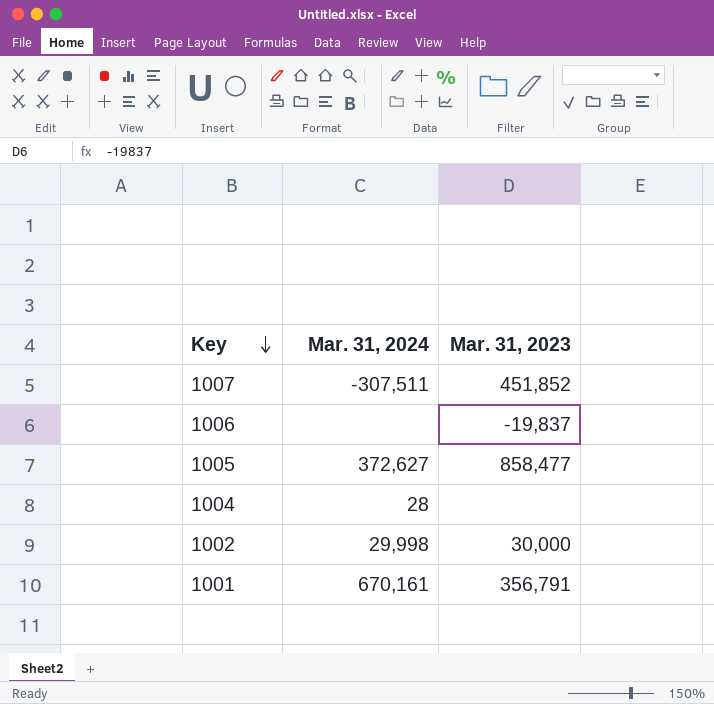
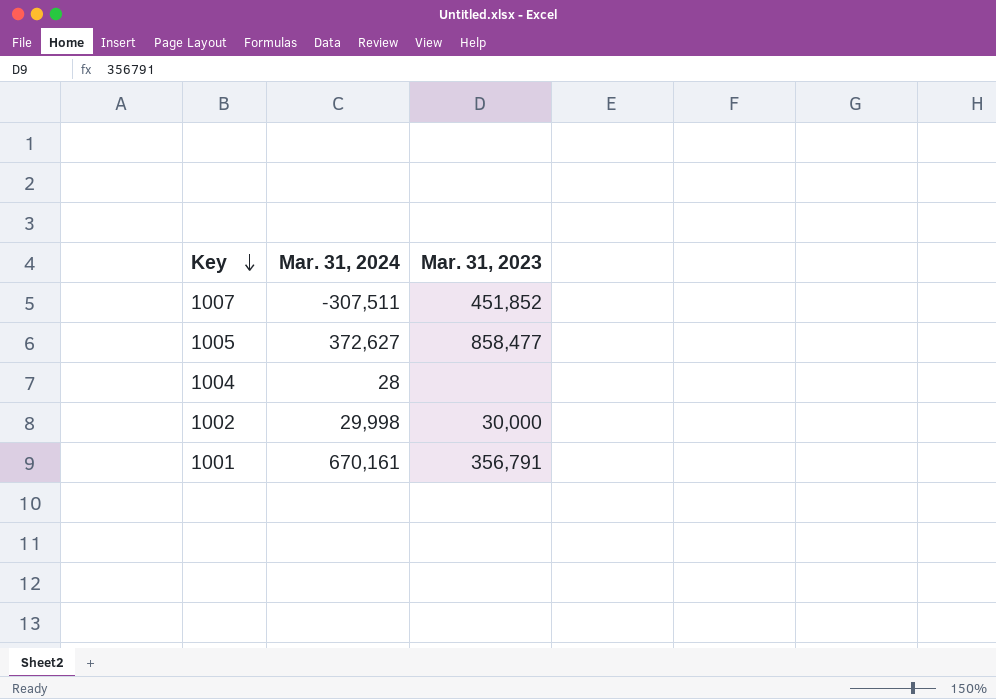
row 1006: none | -19,837 -> none

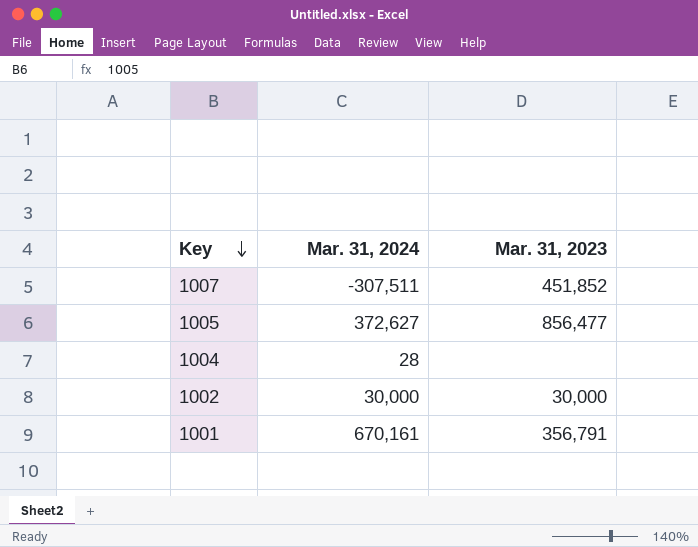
1005 | Mar. 31, 2023: 858,477 -> 856,477
1002 | Mar. 31, 2024: 29,998 -> 30,000

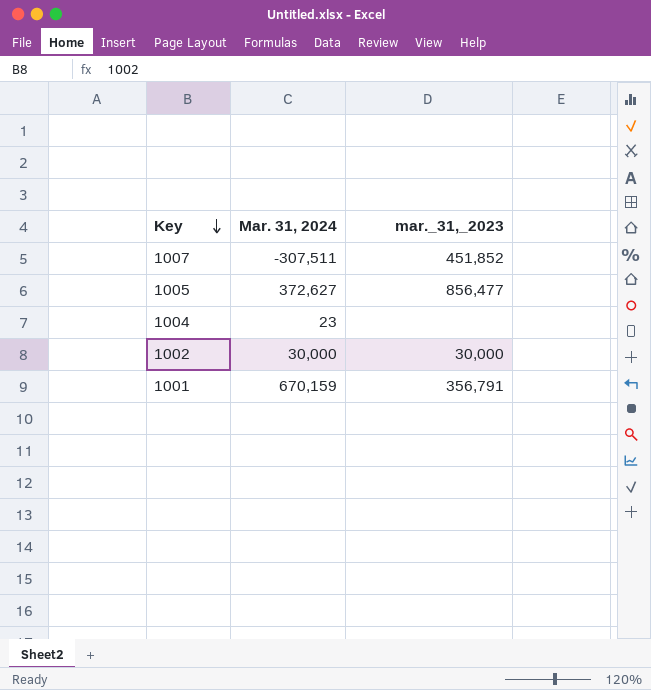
column name: Mar. 31, 2023 -> mar._31,_2023
1004 | Mar. 31, 2024: 28 -> 23
1001 | Mar. 31, 2024: 670,161 -> 670,159

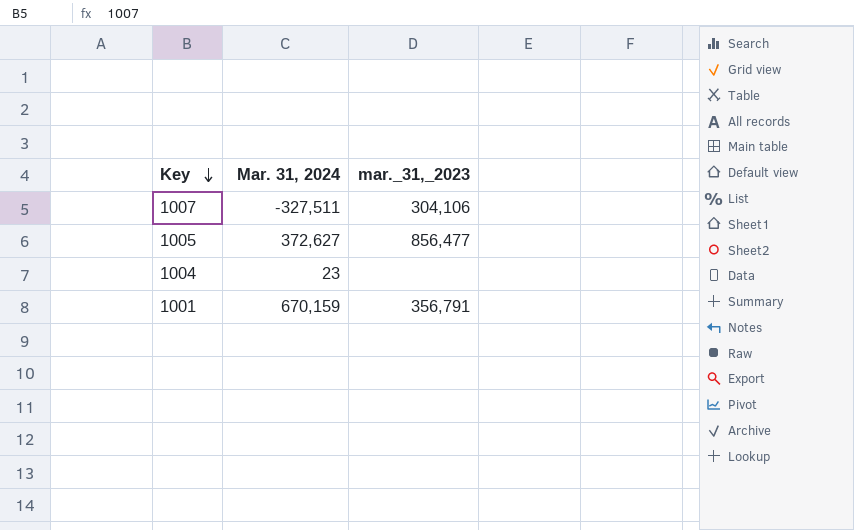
row 1002: 30,000 | 30,000 -> none
1007 | Mar. 31, 2024: -307,511 -> -327,511
1007 | mar._31,_2023: 451,852 -> 304,106

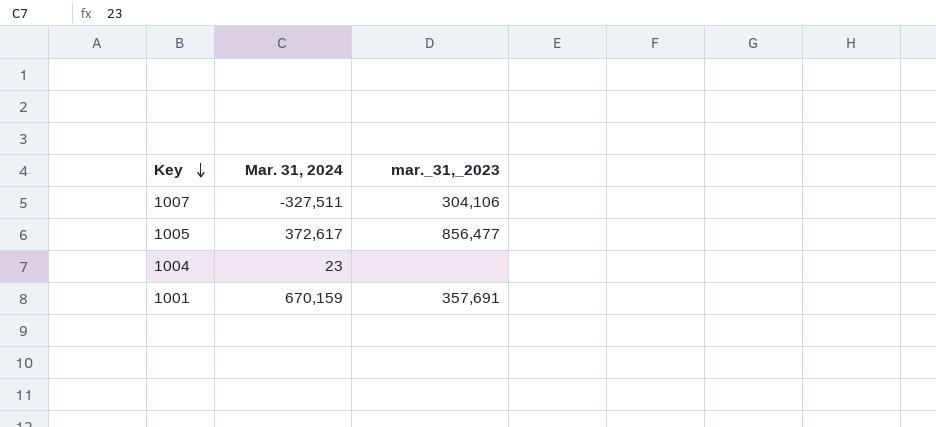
1005 | Mar. 31, 2024: 372,627 -> 372,617
1001 | mar._31,_2023: 356,791 -> 357,691

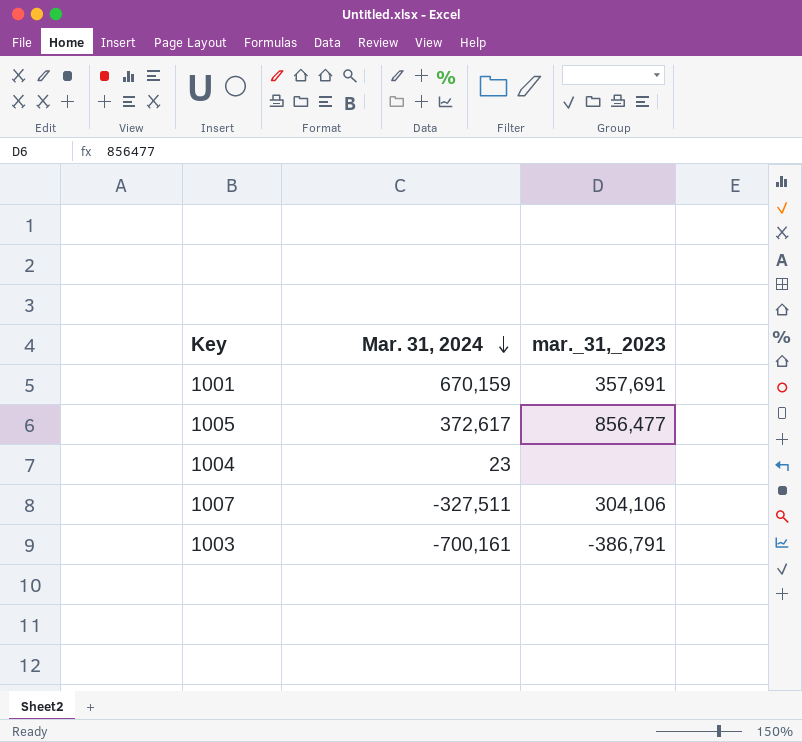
row order: Key descending -> Mar. 31, 2024 descending
row 1003: none -> -700,161 | -386,791

